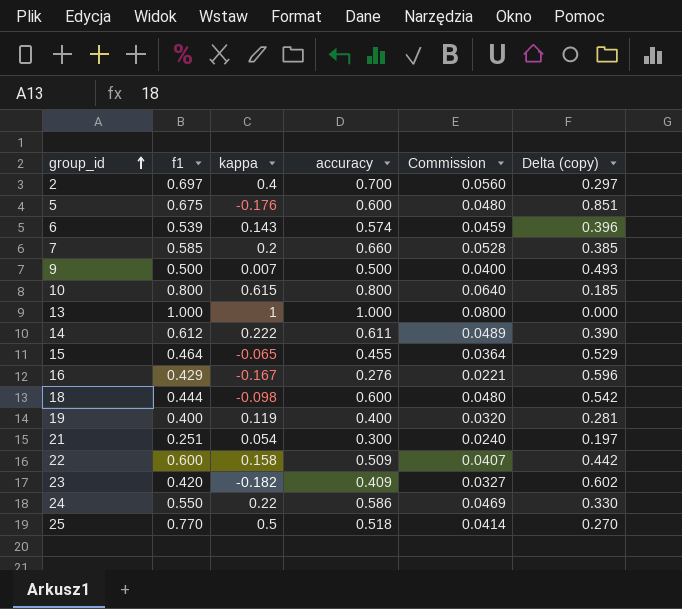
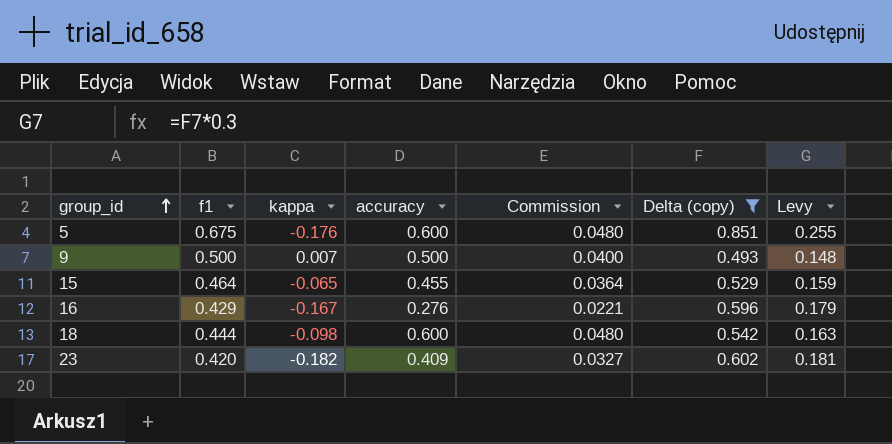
filter: none -> Delta (copy) >= 0.493
column Levy | formula: none -> [Delta (copy)] * 0.3

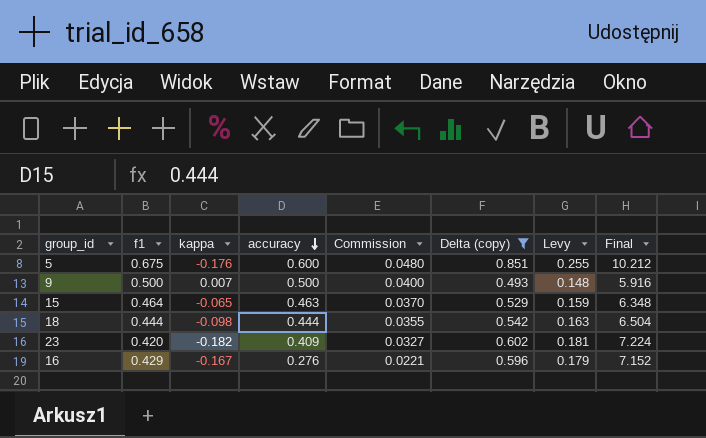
row order: group_id ascending -> accuracy descending
column Final | formula: none -> [Delta (copy)] * 12
15 | accuracy: 0.455 -> 0.463
15 | Commission: 0.0364 -> 0.0370
18 | accuracy: 0.600 -> 0.444
18 | Commission: 0.0480 -> 0.0355

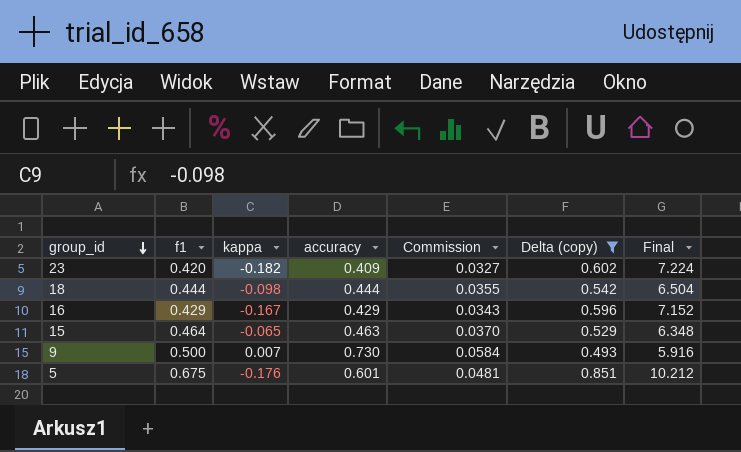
row order: accuracy descending -> group_id descending
column Levy | formula: [Delta (copy)] * 0.3 -> none
16 | accuracy: 0.276 -> 0.429
16 | Commission: 0.0221 -> 0.0343
9 | accuracy: 0.500 -> 0.730
9 | Commission: 0.0400 -> 0.0584
5 | accuracy: 0.600 -> 0.601
5 | Commission: 0.0480 -> 0.0481

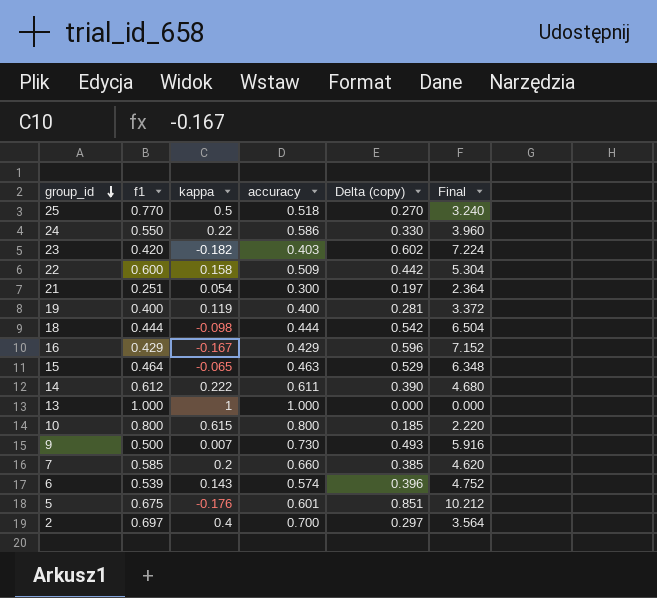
filter: Delta (copy) >= 0.493 -> none
column Commission | formula: [accuracy] * 0.08 -> none
23 | accuracy: 0.409 -> 0.403

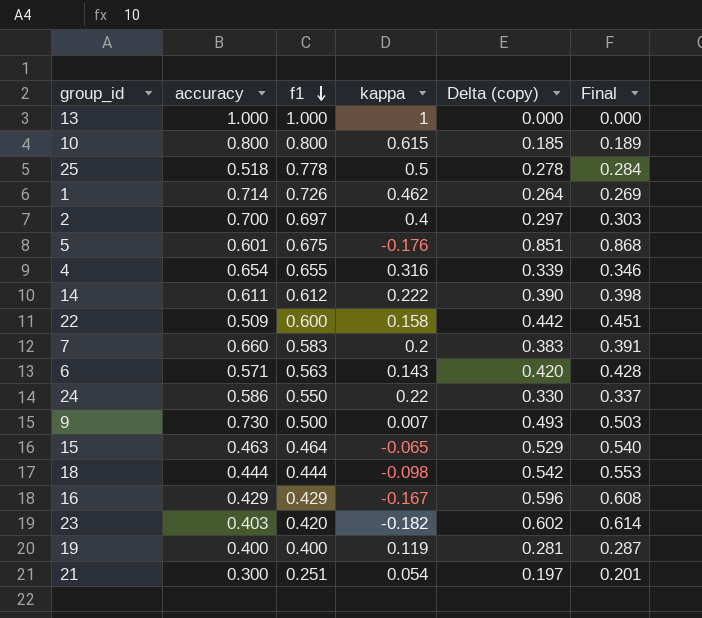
row order: group_id descending -> f1 descending
column accuracy | position: 4 -> 2
column Final | formula: [Delta (copy)] * 12 -> [Delta (copy)] * 1.02
25 | f1: 0.770 -> 0.778
25 | Delta (copy): 0.270 -> 0.278
row 1: none -> 0.714 | 0.726 | 0.462 | 0.264 | 0.269
row 4: none -> 0.654 | 0.655 | 0.316 | 0.339 | 0.346
7 | f1: 0.585 -> 0.583
7 | Delta (copy): 0.385 -> 0.383
6 | accuracy: 0.574 -> 0.571
6 | f1: 0.539 -> 0.563
6 | Delta (copy): 0.396 -> 0.420

